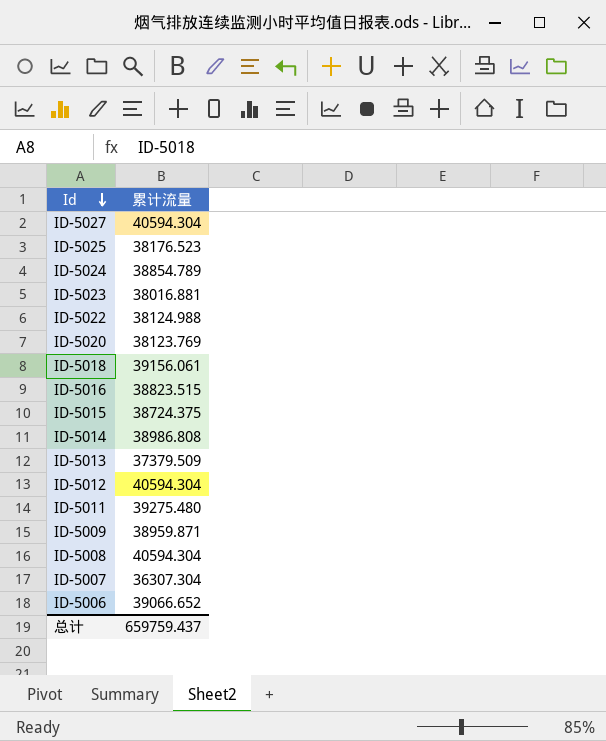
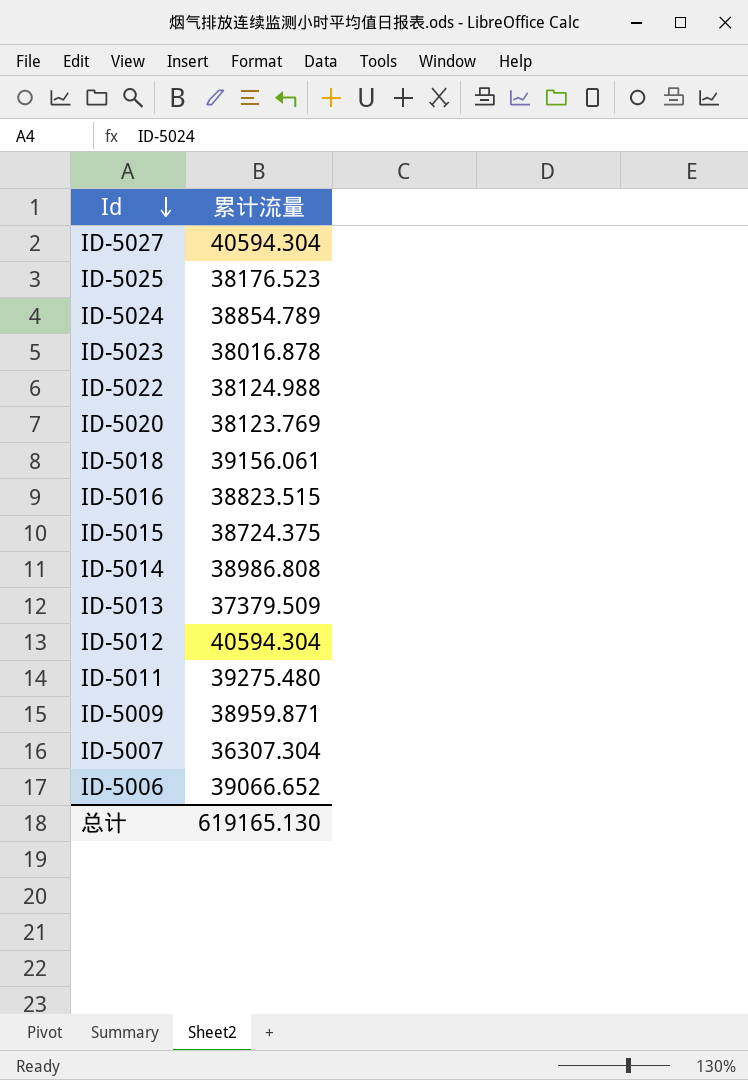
row ID-5008: 40594.304 -> none
ID-5023 | 累计流量: 38016.881 -> 38016.878
总计 | 累计流量: 659759.437 -> 619165.130

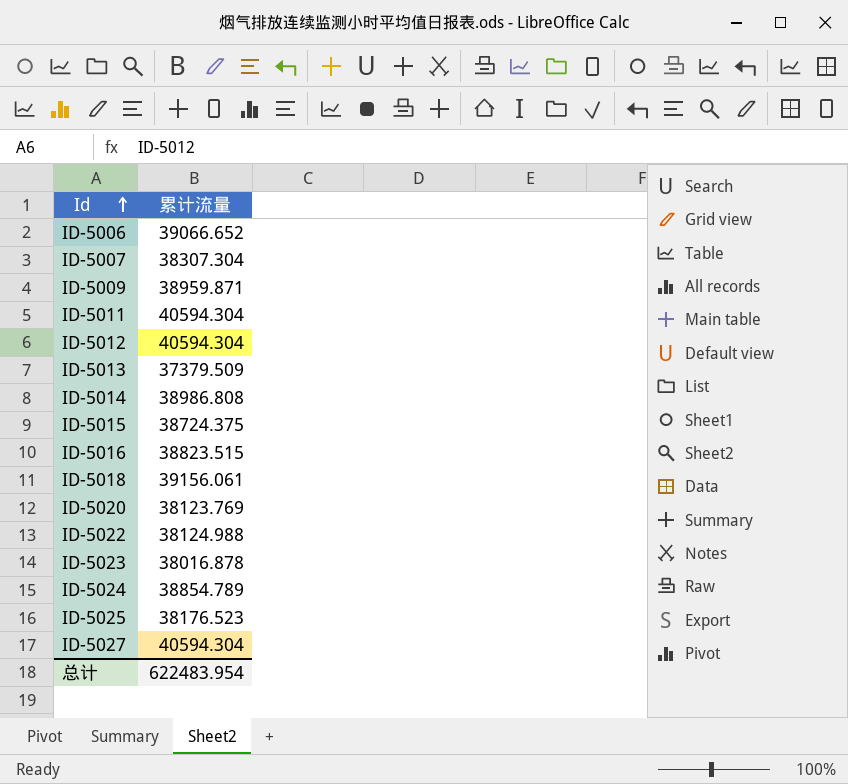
row order: Id descending -> Id ascending
ID-5007 | 累计流量: 36307.304 -> 38307.304
ID-5011 | 累计流量: 39275.480 -> 40594.304
总计 | 累计流量: 619165.130 -> 622483.954

